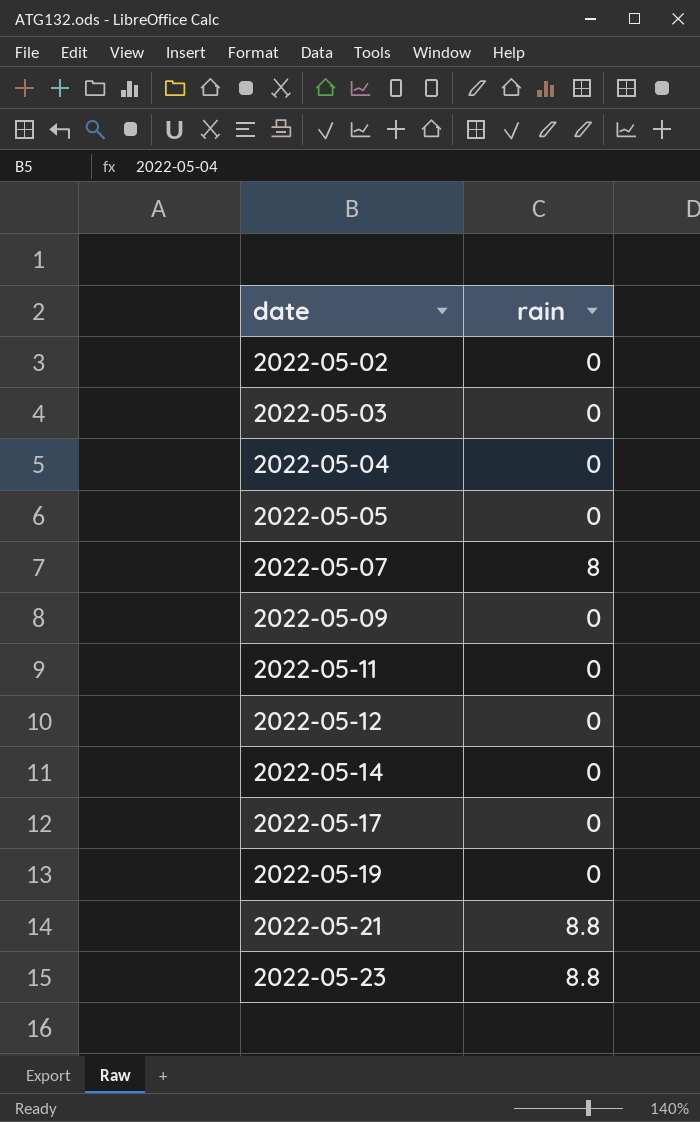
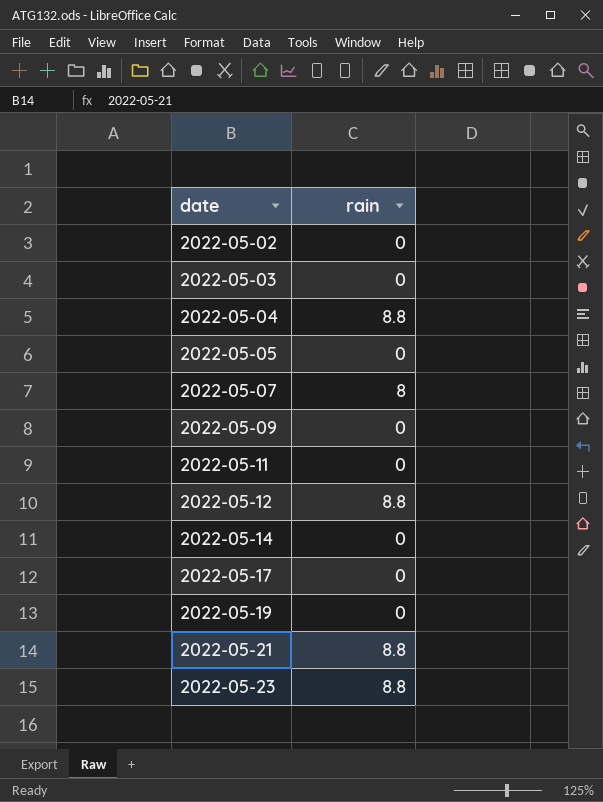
2022-05-04 | rain: 0 -> 8.8
2022-05-12 | rain: 0 -> 8.8

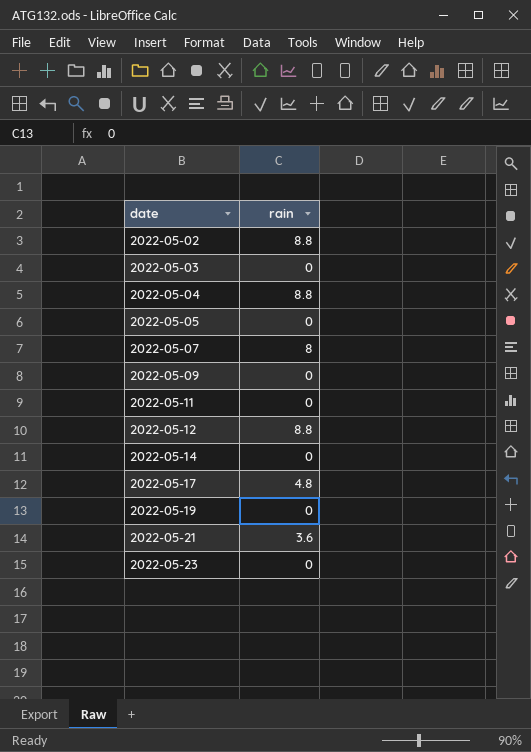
2022-05-02 | rain: 0 -> 8.8
2022-05-17 | rain: 0 -> 4.8
2022-05-21 | rain: 8.8 -> 3.6
2022-05-23 | rain: 8.8 -> 0

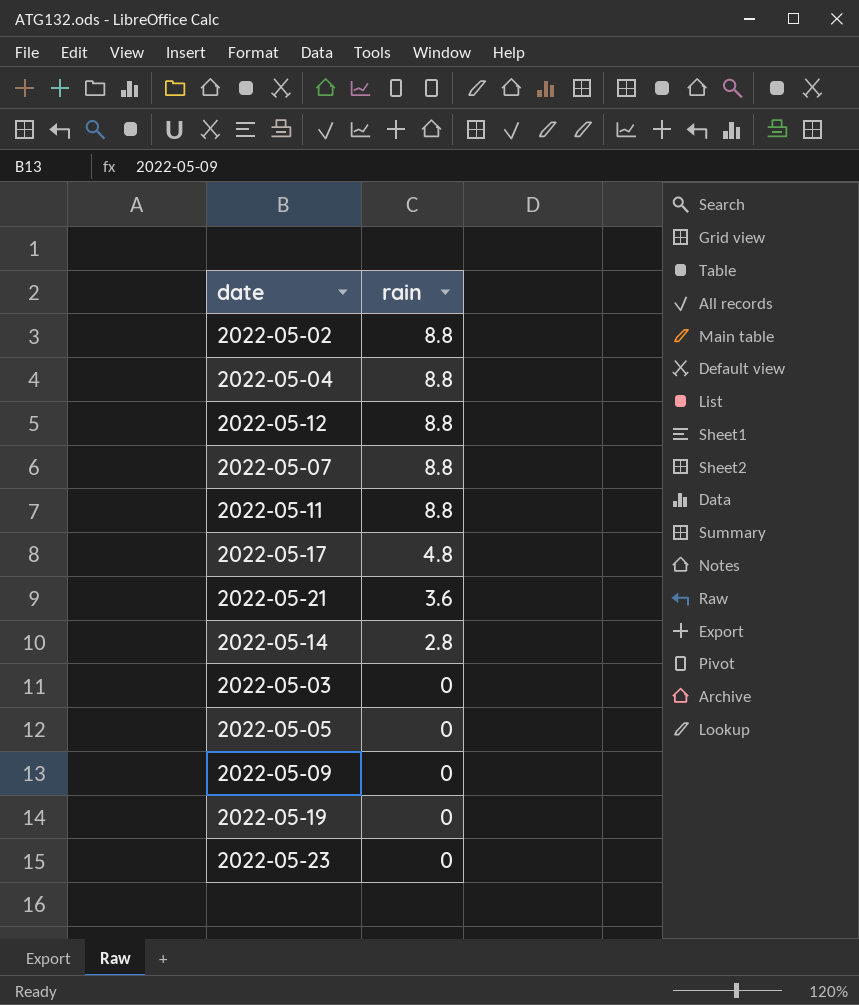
row order: date ascending -> rain descending
2022-05-07 | rain: 8 -> 8.8
2022-05-11 | rain: 0 -> 8.8
2022-05-14 | rain: 0 -> 2.8

